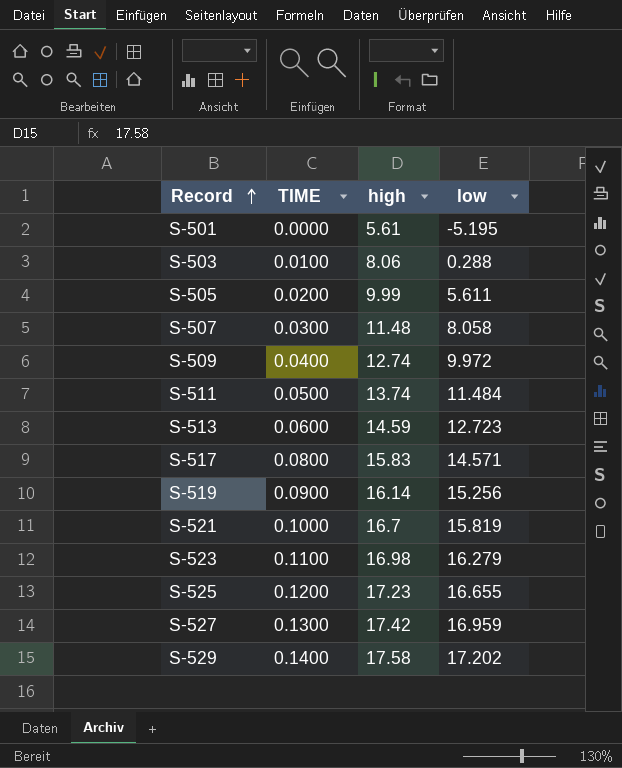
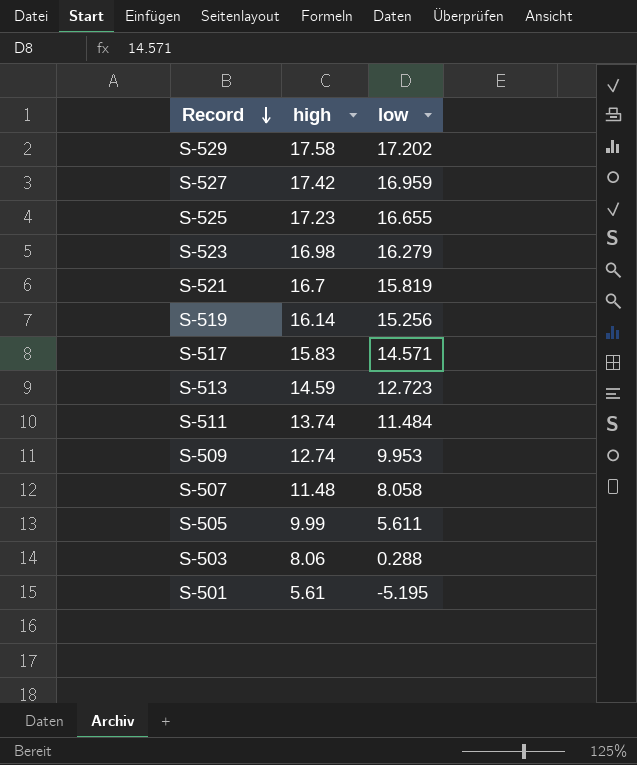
row order: Record ascending -> Record descending
column TIME | position: 2 -> none
S-509 | low: 9.972 -> 9.953

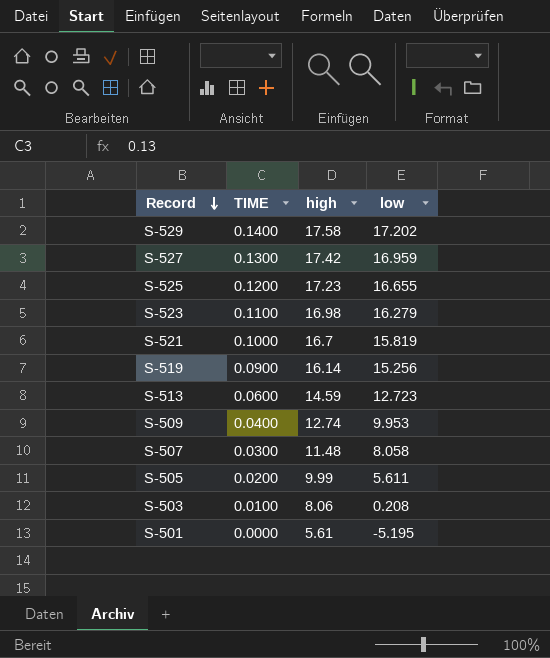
column TIME | position: none -> 2
row S-517: 15.83 | 14.571 -> none
row S-511: 13.74 | 11.484 -> none
S-503 | low: 0.288 -> 0.208

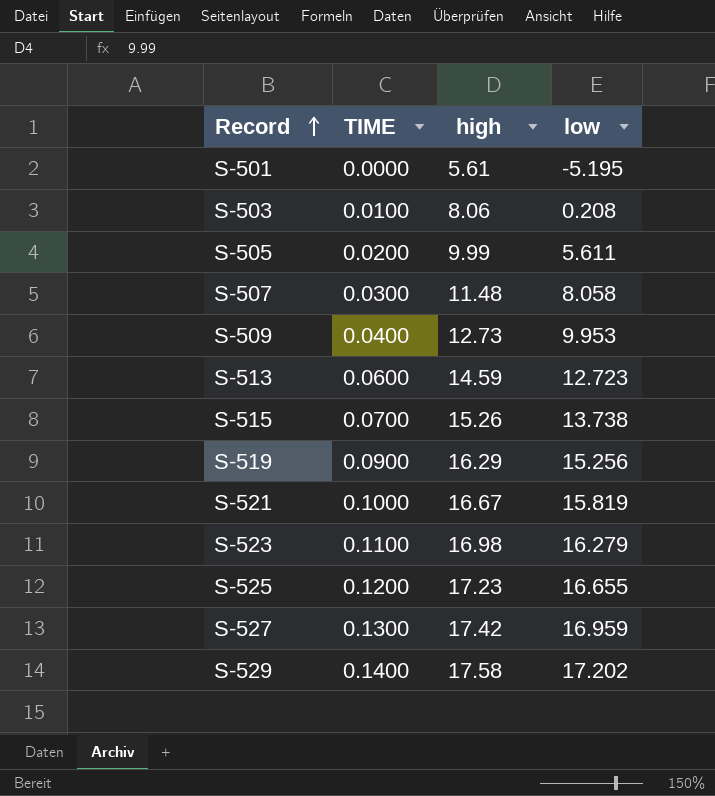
row order: Record descending -> Record ascending
S-509 | high: 12.74 -> 12.73
row S-515: none -> 0.0700 | 15.26 | 13.738
S-519 | high: 16.14 -> 16.29
S-521 | high: 16.7 -> 16.67

